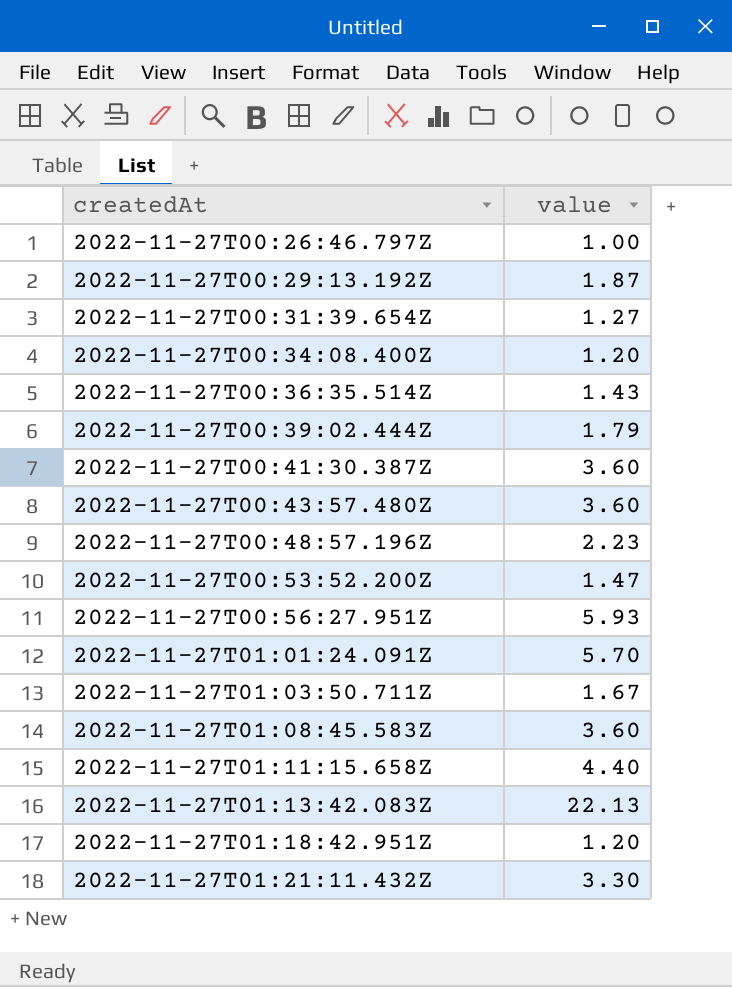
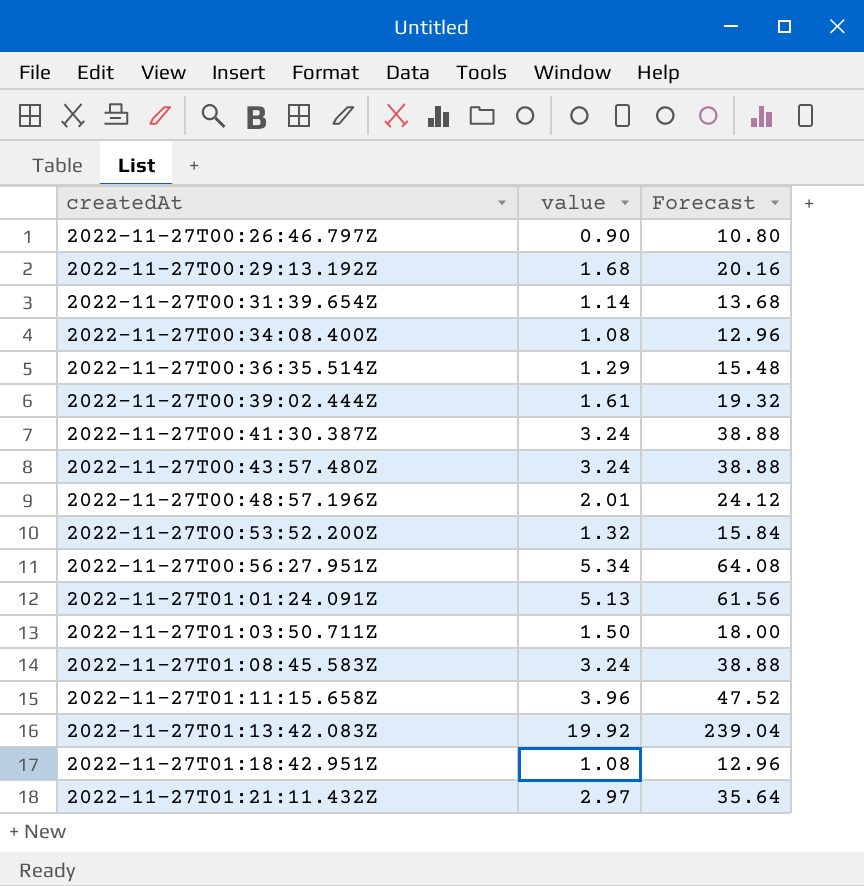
column Forecast | formula: none -> [value] * 12
2022-11-27T00:26:46.797Z | value: 1.00 -> 0.90
2022-11-27T00:29:13.192Z | value: 1.87 -> 1.68
2022-11-27T00:31:39.654Z | value: 1.27 -> 1.14
2022-11-27T00:34:08.400Z | value: 1.20 -> 1.08
2022-11-27T00:36:35.514Z | value: 1.43 -> 1.29
2022-11-27T00:39:02.444Z | value: 1.79 -> 1.61
2022-11-27T00:41:30.387Z | value: 3.60 -> 3.24
2022-11-27T00:43:57.480Z | value: 3.60 -> 3.24
2022-11-27T00:48:57.196Z | value: 2.23 -> 2.01
2022-11-27T00:53:52.200Z | value: 1.47 -> 1.32
2022-11-27T00:56:27.951Z | value: 5.93 -> 5.34
2022-11-27T01:01:24.091Z | value: 5.70 -> 5.13
2022-11-27T01:03:50.711Z | value: 1.67 -> 1.50
2022-11-27T01:08:45.583Z | value: 3.60 -> 3.24
2022-11-27T01:11:15.658Z | value: 4.40 -> 3.96
2022-11-27T01:13:42.083Z | value: 22.13 -> 19.92
2022-11-27T01:18:42.951Z | value: 1.20 -> 1.08
2022-11-27T01:21:11.432Z | value: 3.30 -> 2.97

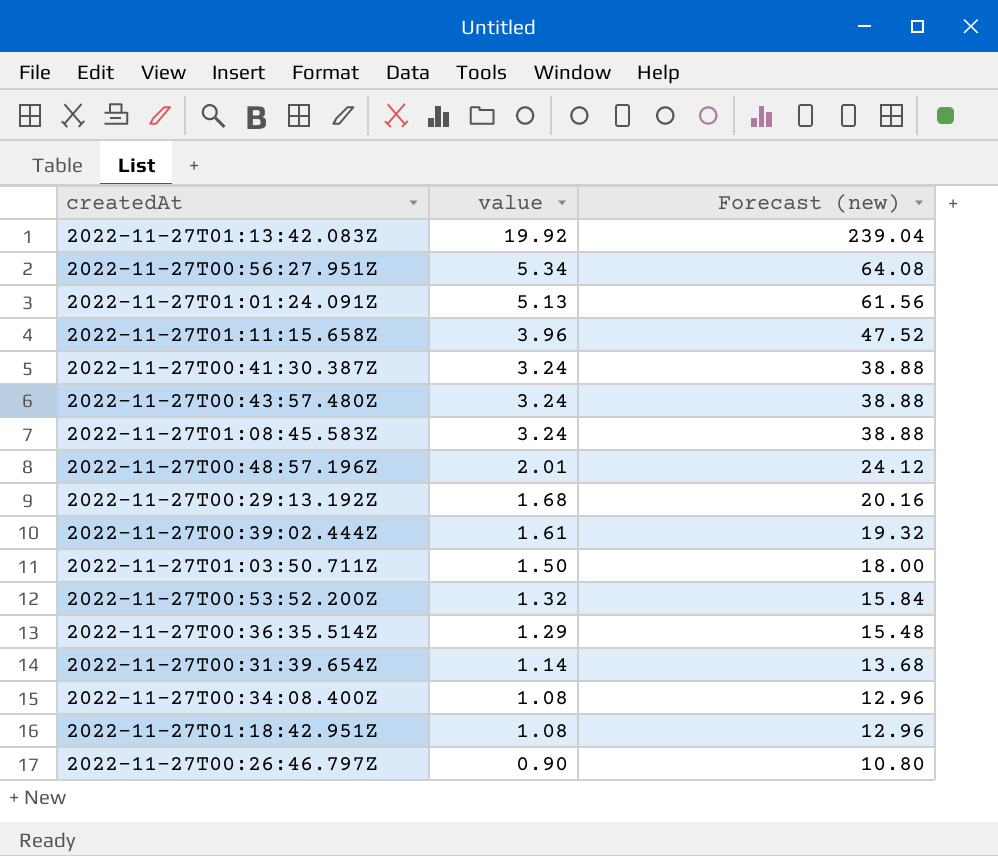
row order: createdAt ascending -> value descending
column name: Forecast -> Forecast (new)
row 2022-11-27T01:21:11.432Z: 2.97 | 35.64 -> none

